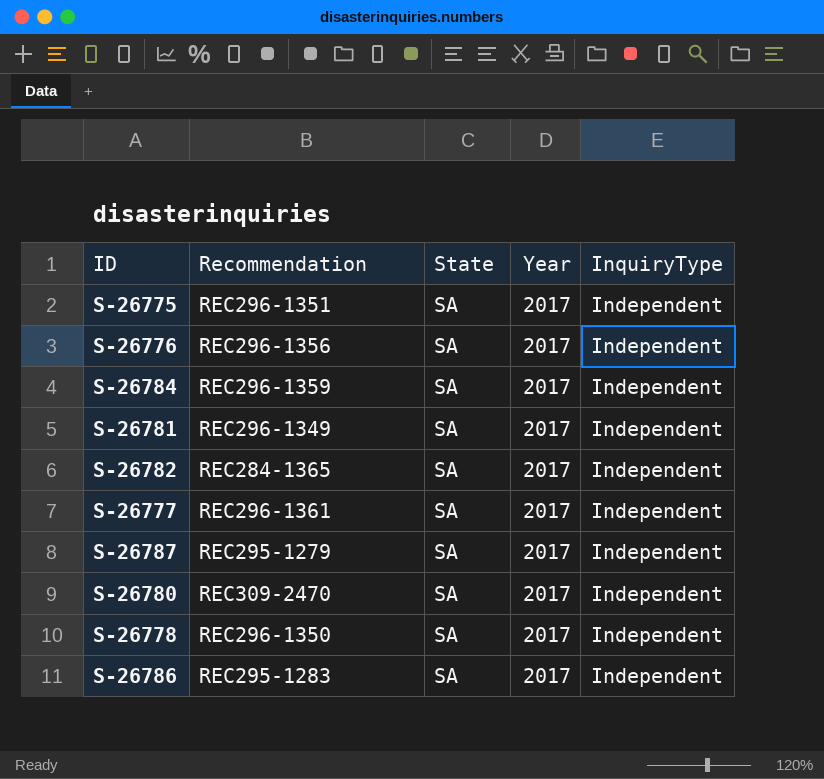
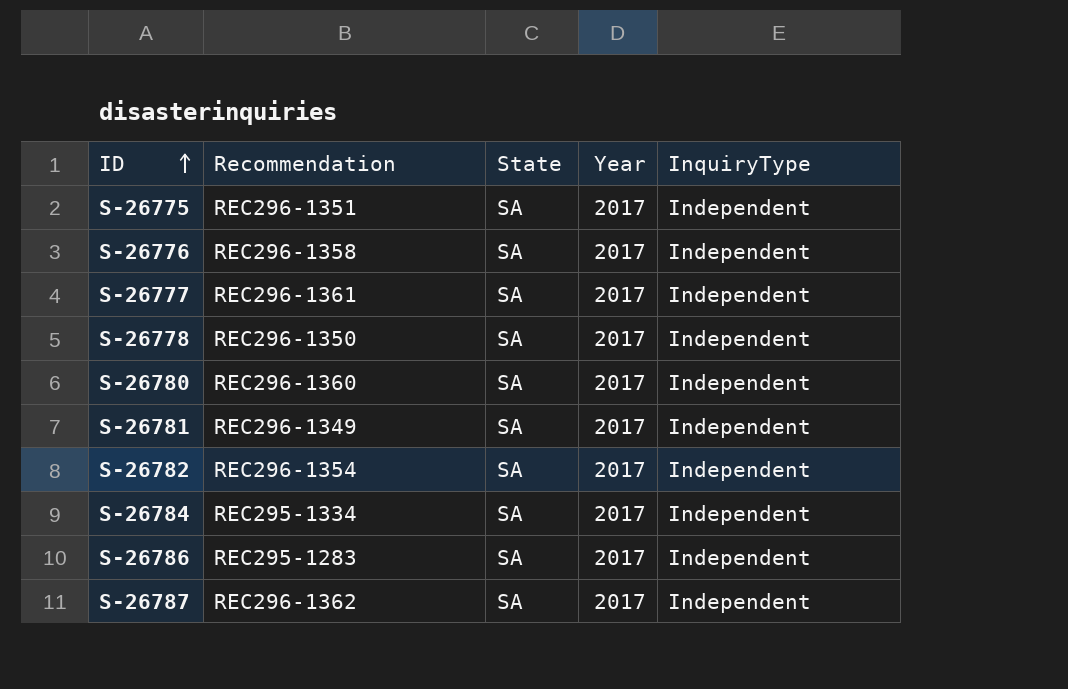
row order: none -> ID ascending
S-26776 | Recommendation: REC296-1356 -> REC296-1358
S-26780 | Recommendation: REC309-2470 -> REC296-1360
S-26782 | Recommendation: REC284-1365 -> REC296-1354
S-26784 | Recommendation: REC296-1359 -> REC295-1334
S-26787 | Recommendation: REC295-1279 -> REC296-1362

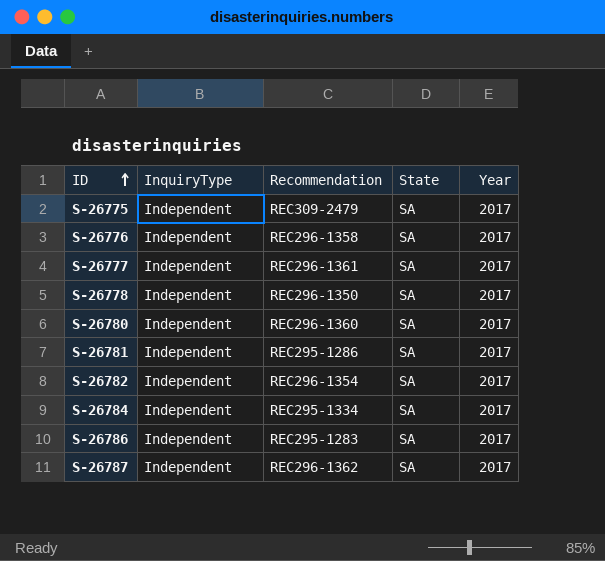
column InquiryType | position: 5 -> 2
S-26775 | Recommendation: REC296-1351 -> REC309-2479
S-26781 | Recommendation: REC296-1349 -> REC295-1286

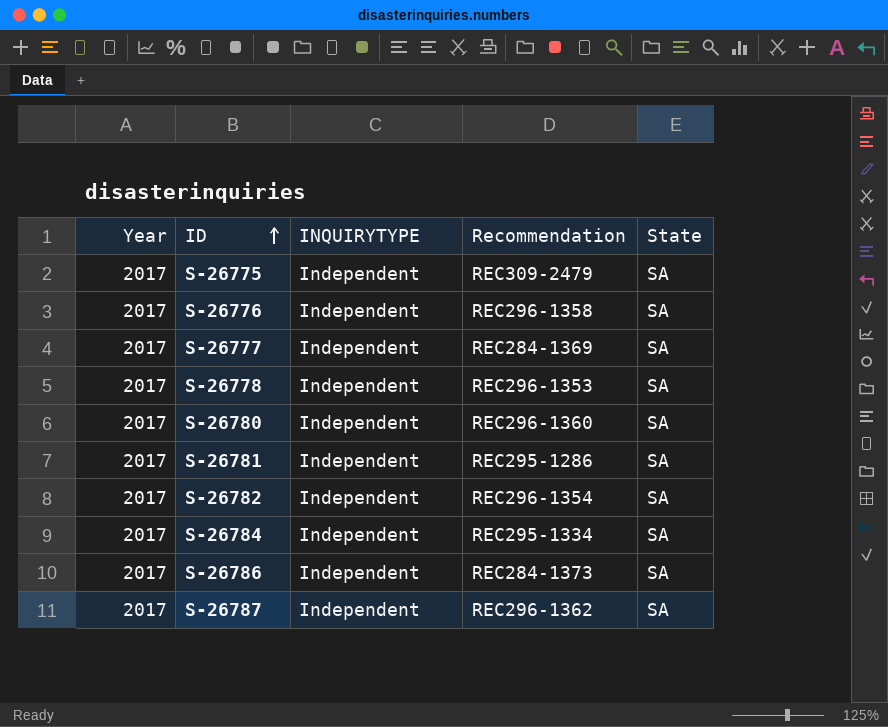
column Year | position: 5 -> 1
column name: InquiryType -> INQUIRYTYPE
S-26777 | Recommendation: REC296-1361 -> REC284-1369
S-26778 | Recommendation: REC296-1350 -> REC296-1353
S-26786 | Recommendation: REC295-1283 -> REC284-1373

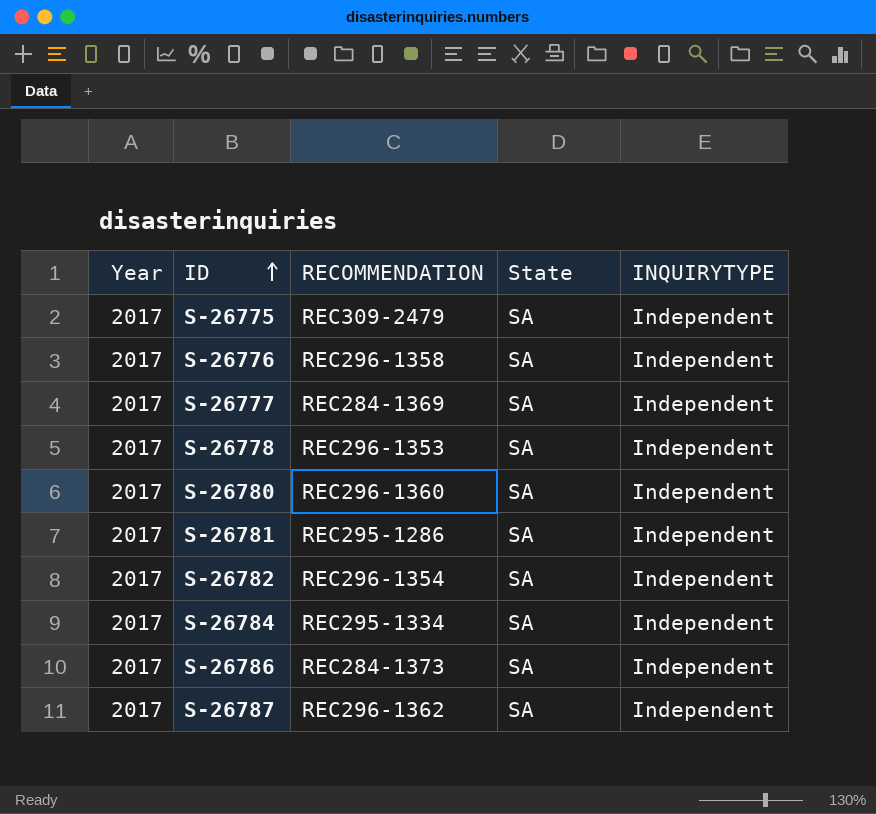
column name: Recommendation -> RECOMMENDATION
column INQUIRYTYPE | position: 3 -> 5

